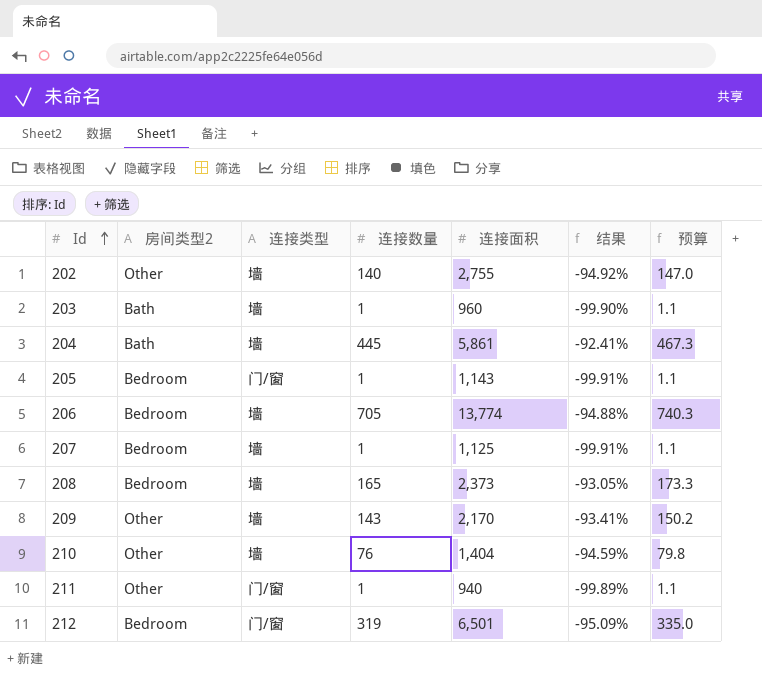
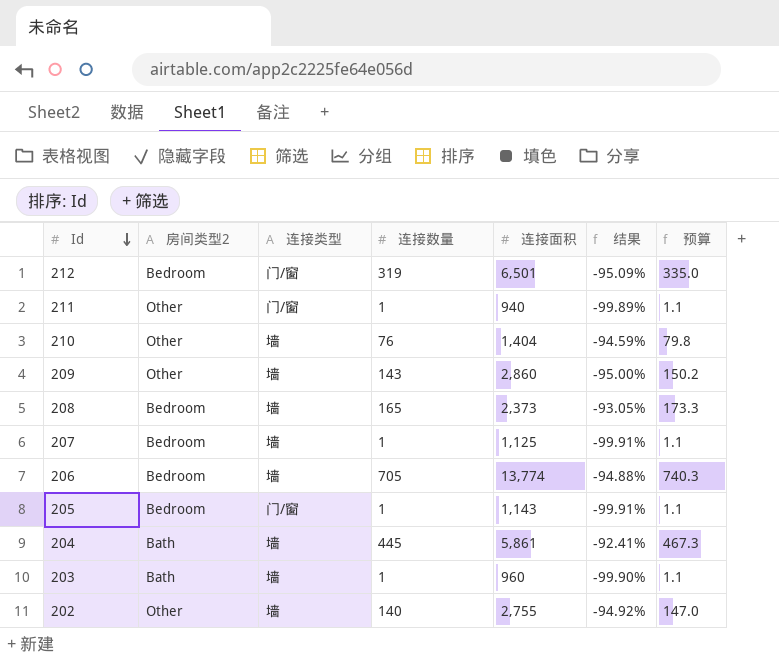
row order: Id ascending -> Id descending
209 | 连接面积: 2,170 -> 2,860
209 | 结果: -93.41% -> -95.00%

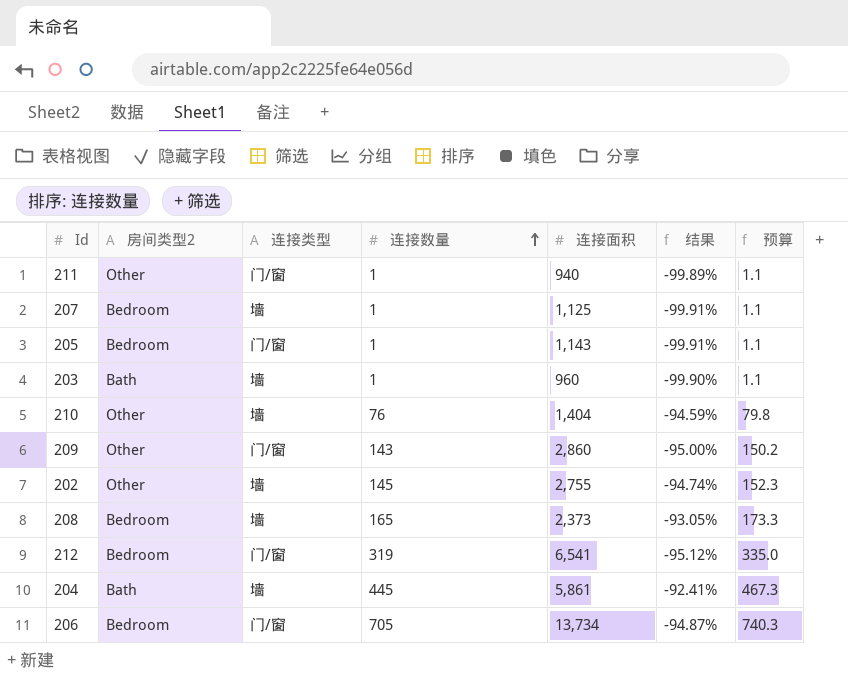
row order: Id descending -> 连接数量 ascending
209 | 连接类型: 墙 -> 门/窗
202 | 连接数量: 140 -> 145
202 | 结果: -94.92% -> -94.74%
202 | 预算: 147.0 -> 152.3
212 | 连接面积: 6,501 -> 6,541
212 | 结果: -95.09% -> -95.12%
206 | 连接类型: 墙 -> 门/窗
206 | 连接面积: 13,774 -> 13,734
206 | 结果: -94.88% -> -94.87%

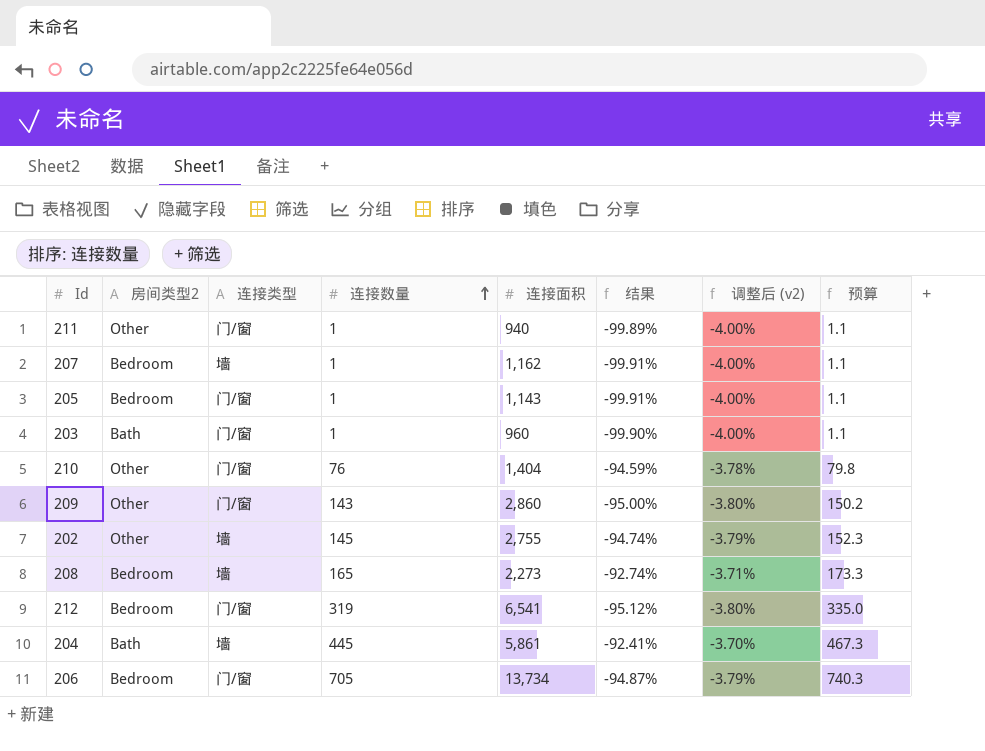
column 调整后 (v2) | formula: none -> [结果] * 0.04
207 | 连接面积: 1,125 -> 1,162
203 | 连接类型: 墙 -> 门/窗
210 | 连接类型: 墙 -> 门/窗
208 | 连接面积: 2,373 -> 2,273
208 | 结果: -93.05% -> -92.74%

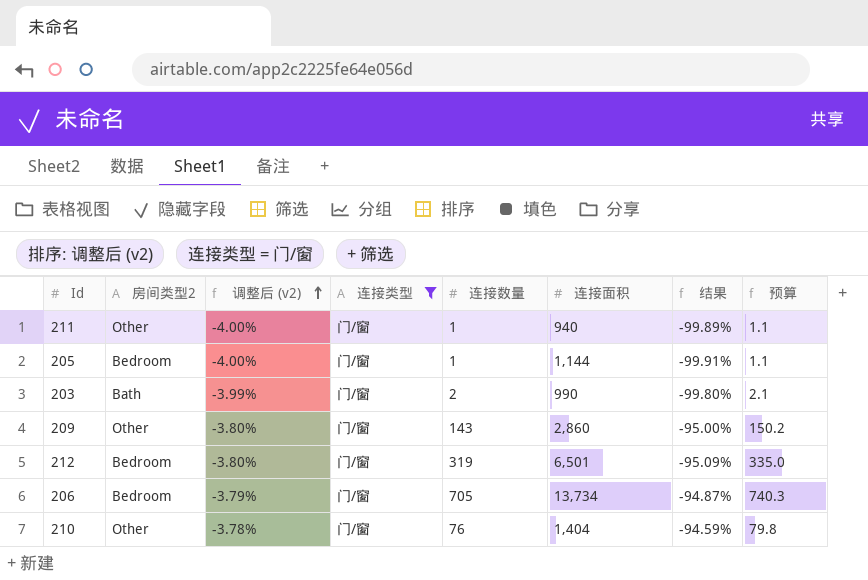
filter: none -> 连接类型 = 门/窗
row order: 连接数量 ascending -> 调整后 (v2) ascending
column 调整后 (v2) | position: 7 -> 3
205 | 连接面积: 1,143 -> 1,144
203 | 调整后 (v2): -4.00% -> -3.99%
203 | 连接数量: 1 -> 2
203 | 连接面积: 960 -> 990
203 | 结果: -99.90% -> -99.80%
203 | 预算: 1.1 -> 2.1
212 | 连接面积: 6,541 -> 6,501
212 | 结果: -95.12% -> -95.09%

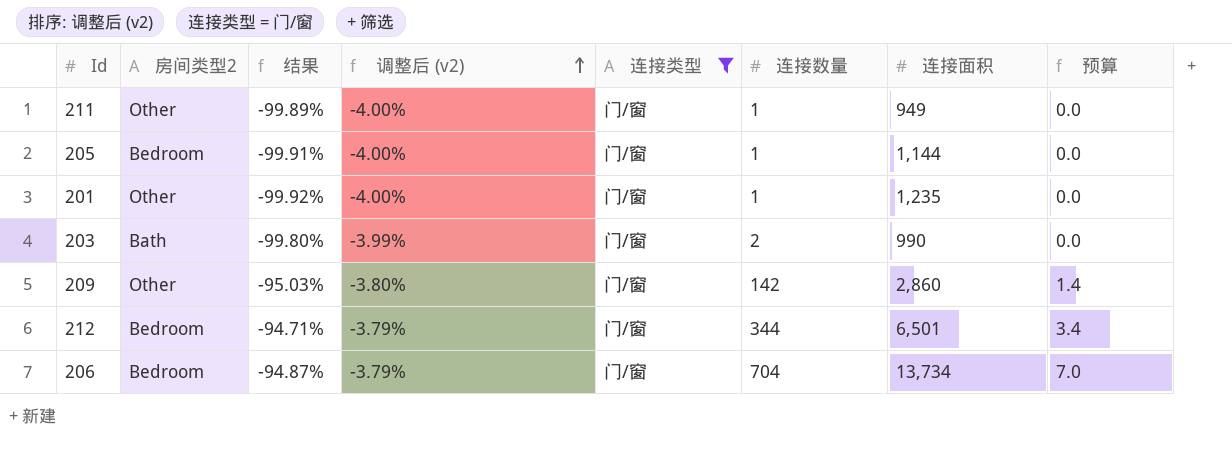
column 结果 | position: 7 -> 3
column 预算 | formula: [连接数量] * 1.05 -> [连接数量] * 0.01
row 210: Other | -3.78% | 门/窗 | 76 | 1,404 | -94.59% | 79.8 -> none
211 | 连接面积: 940 -> 949
row 201: none -> Other | -99.92% | -4.00% | 门/窗 | 1 | 1,235 | 0.0
209 | 结果: -95.00% -> -95.03%
209 | 连接数量: 143 -> 142
212 | 结果: -95.09% -> -94.71%
212 | 调整后 (v2): -3.80% -> -3.79%
212 | 连接数量: 319 -> 344
206 | 连接数量: 705 -> 704

